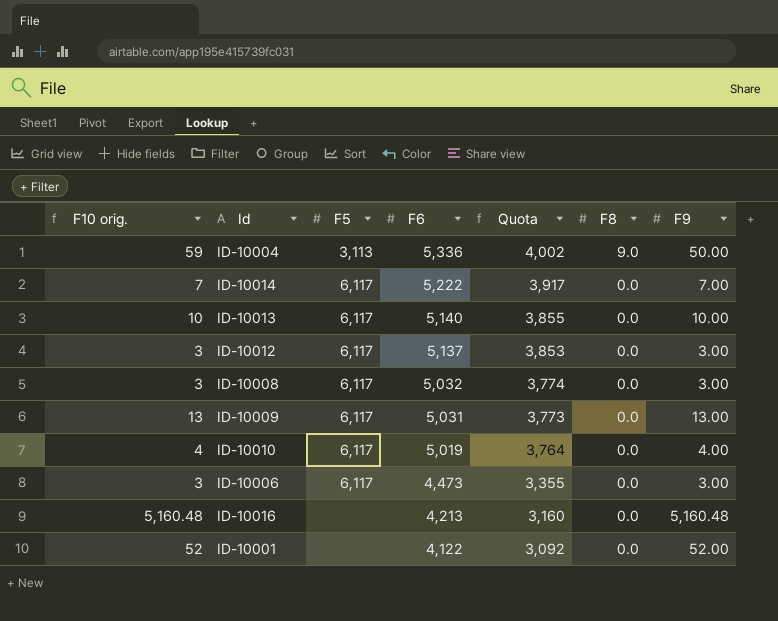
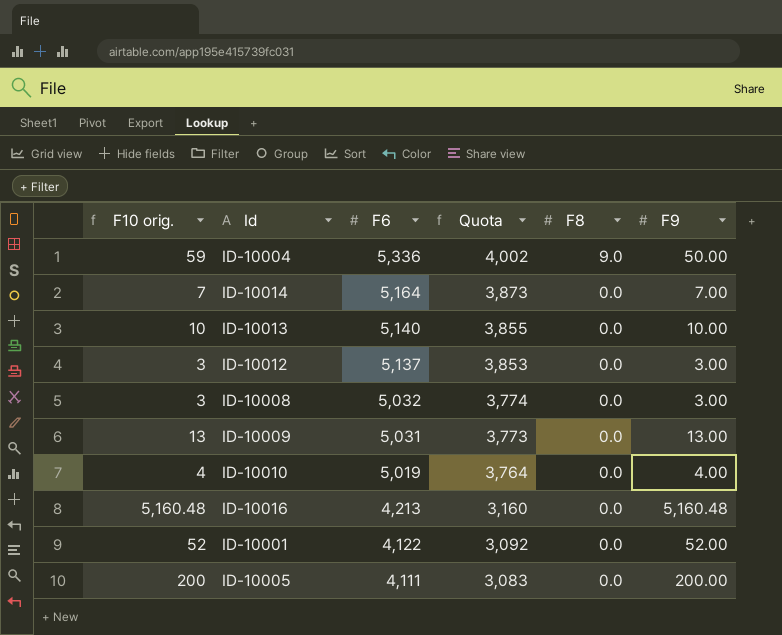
column F5 | position: 3 -> none
row ID-10006: 3 | 6,117 | 4,473 | 3,355 | 0.0 | 3.00 -> none
ID-10014 | F6: 5,222 -> 5,164
ID-10014 | Quota: 3,917 -> 3,873
row ID-10005: none -> 200 | 4,111 | 3,083 | 0.0 | 200.00

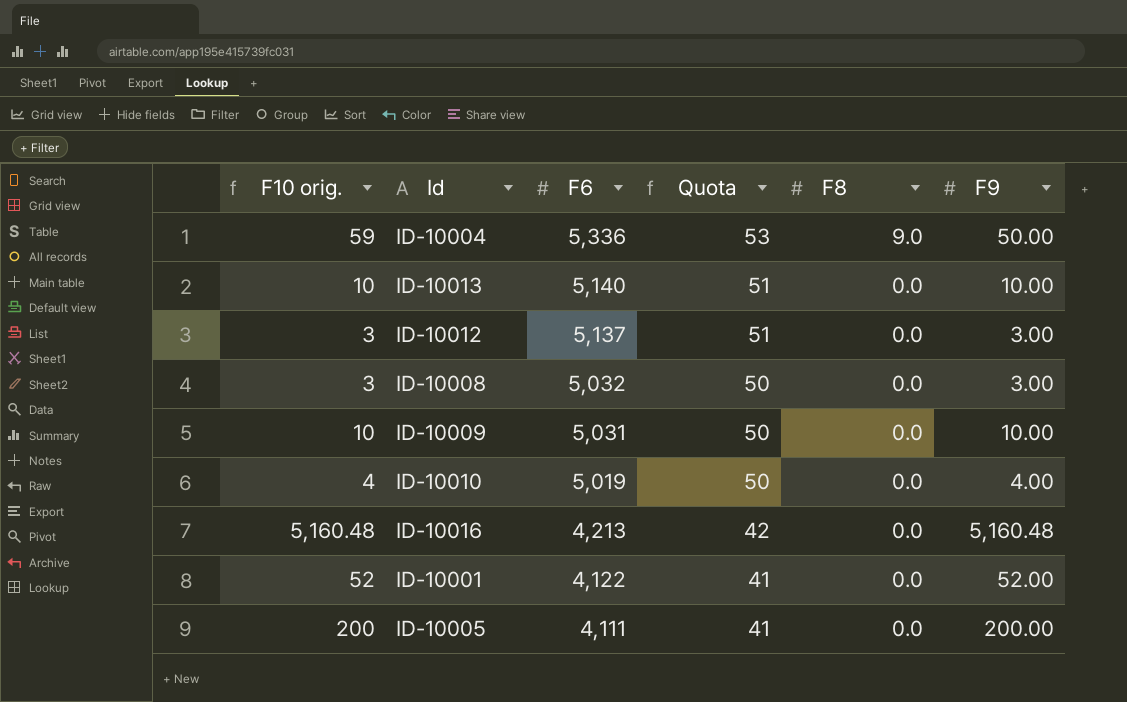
column Quota | formula: [F6] * 0.75 -> [F6] * 0.01
row ID-10014: 7 | 5,164 | 3,873 | 0.0 | 7.00 -> none
ID-10009 | F10 orig.: 13 -> 10
ID-10009 | F9: 13.00 -> 10.00

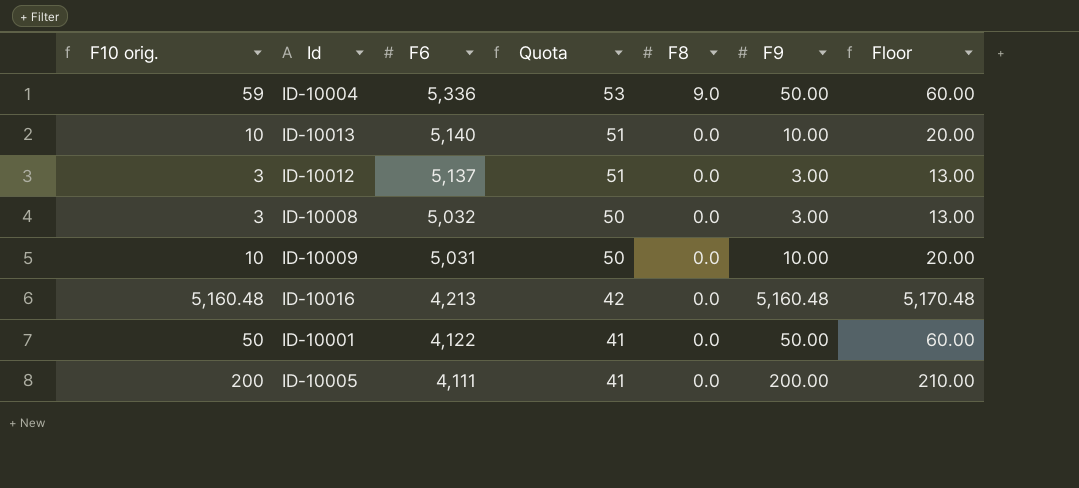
column Floor | formula: none -> [F9] + 10
row ID-10010: 4 | 5,019 | 50 | 0.0 | 4.00 -> none
ID-10001 | F10 orig.: 52 -> 50
ID-10001 | F9: 52.00 -> 50.00

